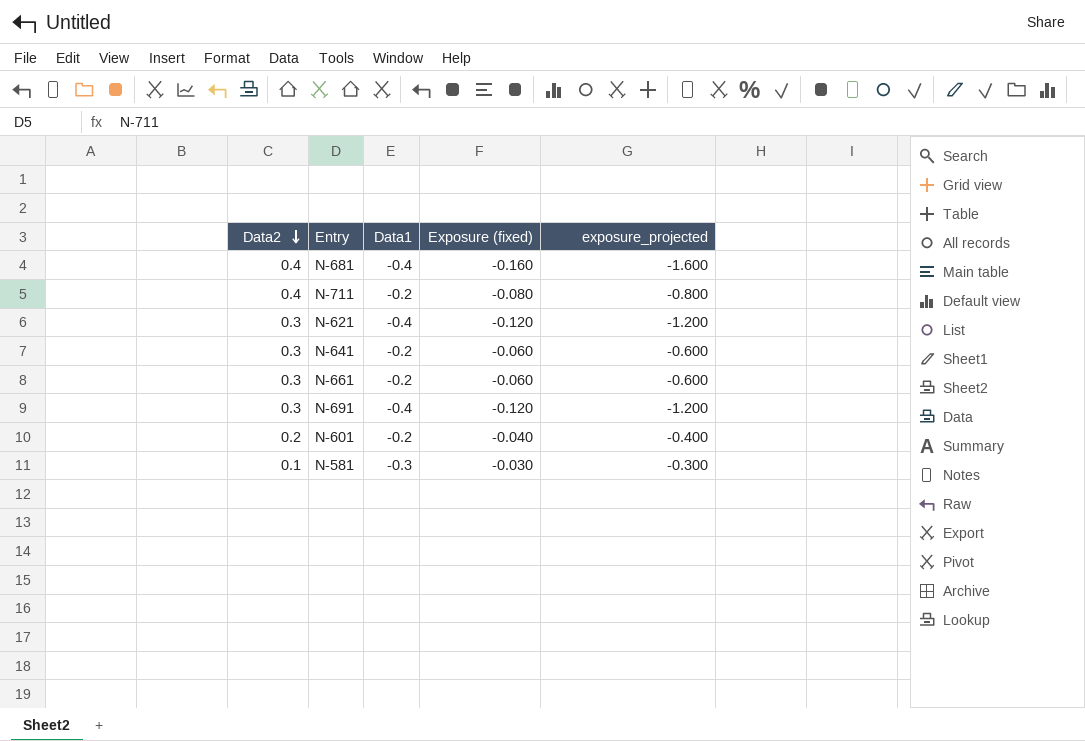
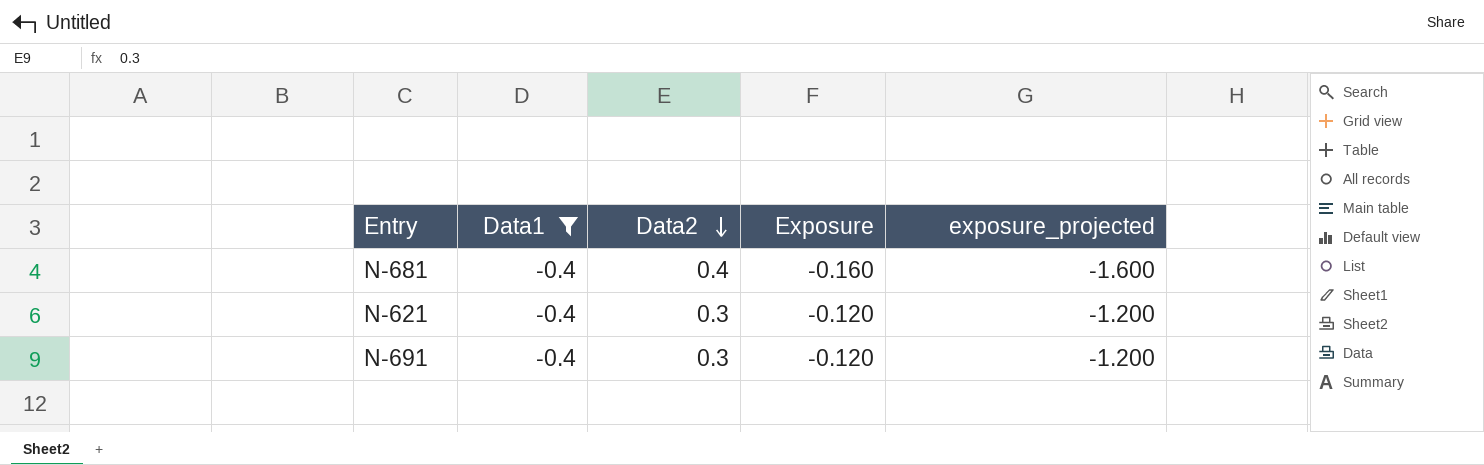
filter: none -> Data1 = -0.4
column Data2 | position: 1 -> 3
column name: Exposure (fixed) -> Exposure

